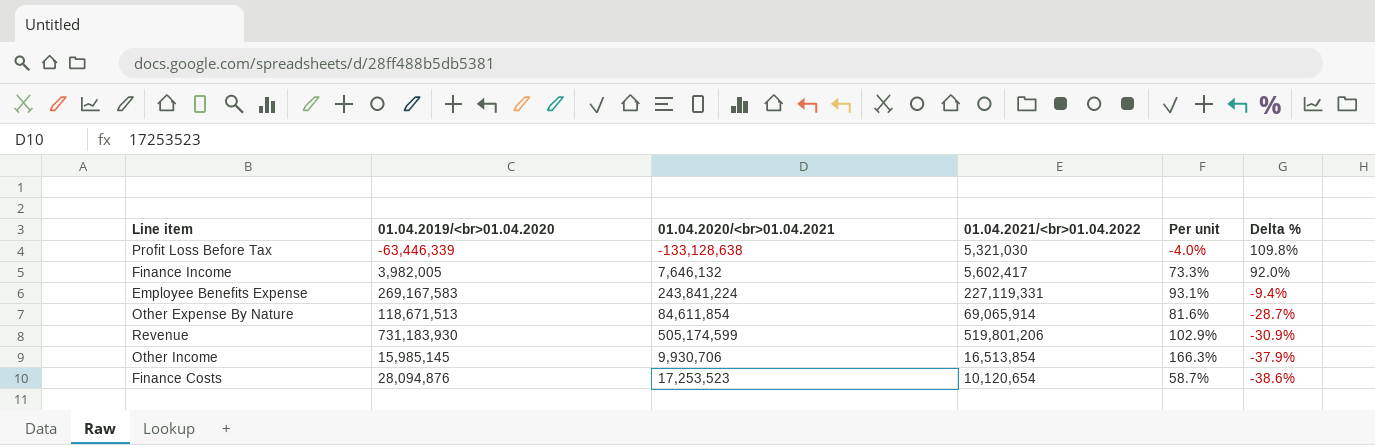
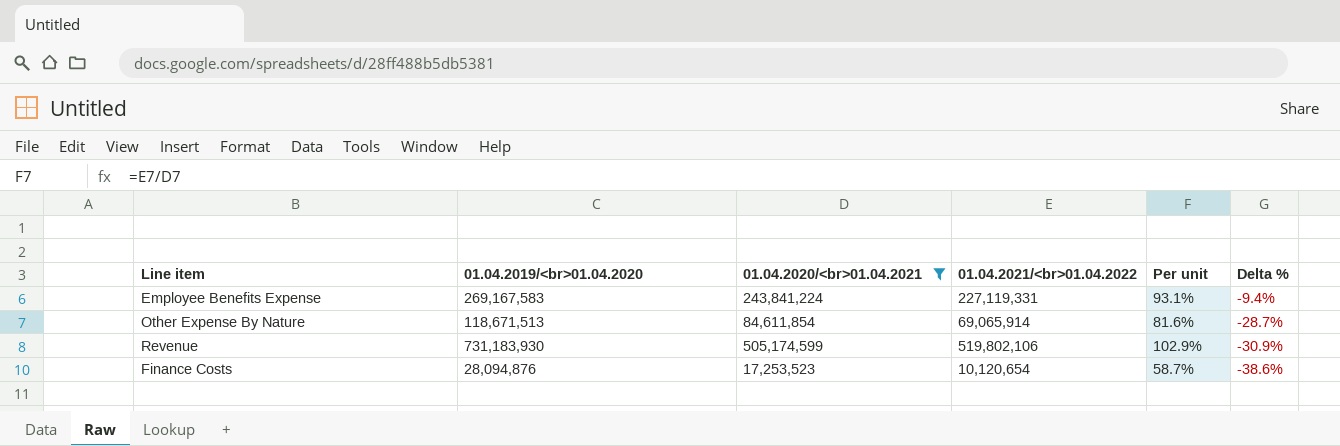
filter: none -> 01.04.2020/<br>01.04.2021 >= 17,253,523
Revenue | 01.04.2021/<br>01.04.2022: 519,801,206 -> 519,802,106

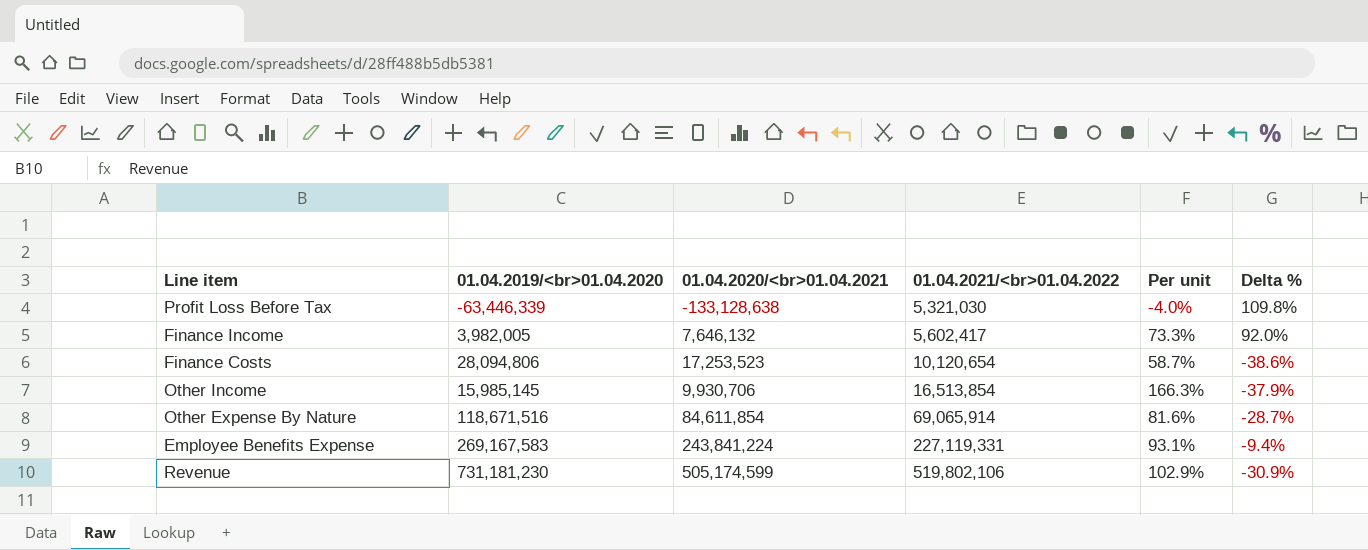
filter: 01.04.2020/<br>01.04.2021 >= 17,253,523 -> none
row order: Delta % descending -> 01.04.2021/<br>01.04.2022 ascending
Finance Costs | 01.04.2019/<br>01.04.2020: 28,094,876 -> 28,094,806
Other Expense By Nature | 01.04.2019/<br>01.04.2020: 118,671,513 -> 118,671,516
Revenue | 01.04.2019/<br>01.04.2020: 731,183,930 -> 731,181,230

